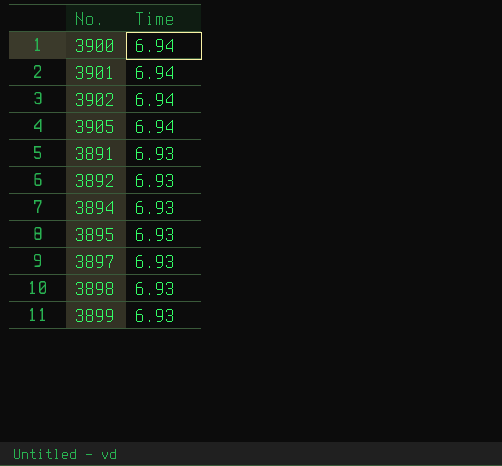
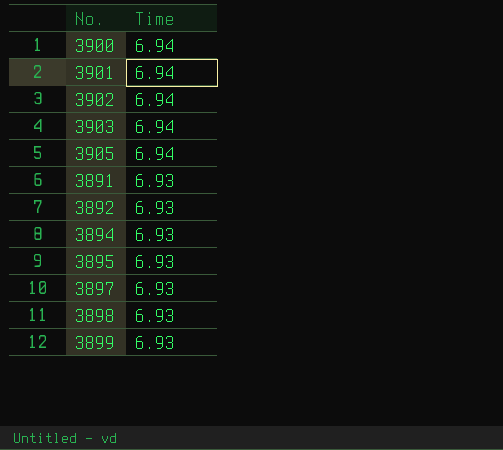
row 3903: none -> 6.94

